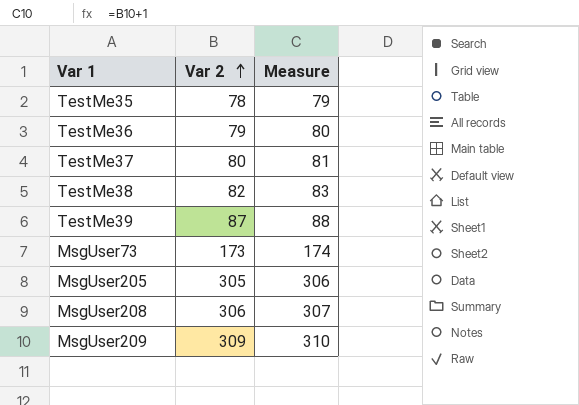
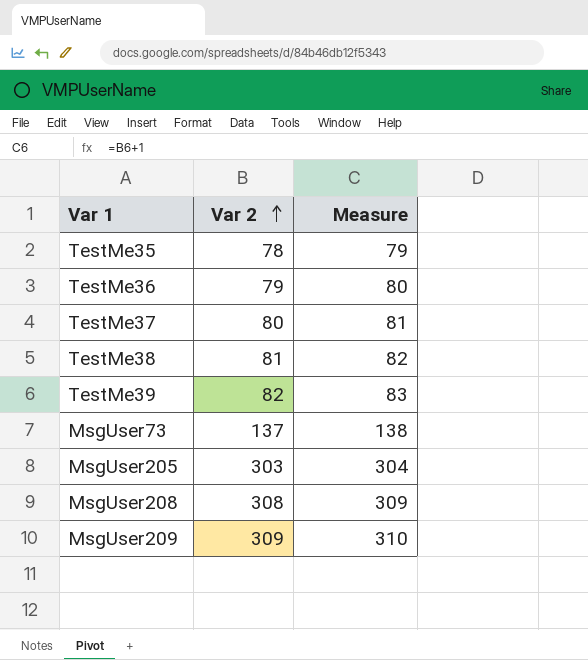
TestMe38 | Var 2: 82 -> 81
TestMe38 | Measure: 83 -> 82
TestMe39 | Var 2: 87 -> 82
TestMe39 | Measure: 88 -> 83
MsgUser73 | Var 2: 173 -> 137
MsgUser73 | Measure: 174 -> 138
MsgUser205 | Var 2: 305 -> 303
MsgUser205 | Measure: 306 -> 304
MsgUser208 | Var 2: 306 -> 308
MsgUser208 | Measure: 307 -> 309

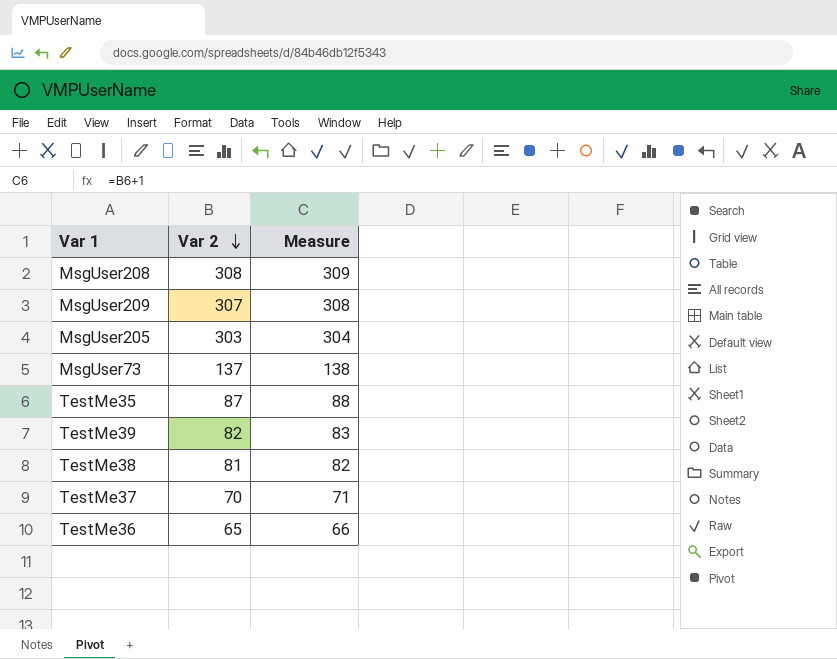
row order: Var 2 ascending -> Var 2 descending
MsgUser209 | Var 2: 309 -> 307
MsgUser209 | Measure: 310 -> 308
TestMe35 | Var 2: 78 -> 87
TestMe35 | Measure: 79 -> 88
TestMe37 | Var 2: 80 -> 70
TestMe37 | Measure: 81 -> 71
TestMe36 | Var 2: 79 -> 65
TestMe36 | Measure: 80 -> 66

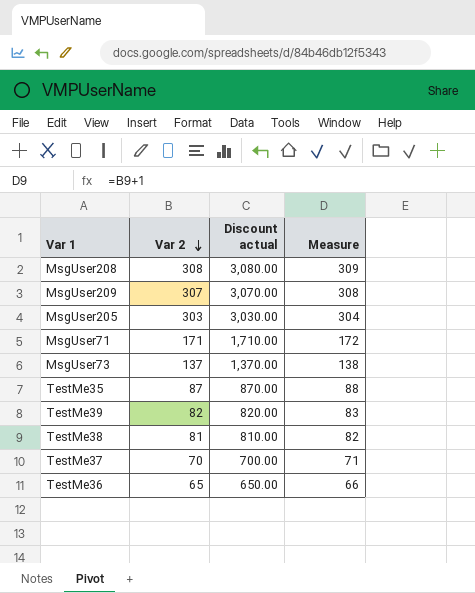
column Discount actual | formula: none -> [Var 2] * 10
row MsgUser71: none -> 171 | 1,710.00 | 172

